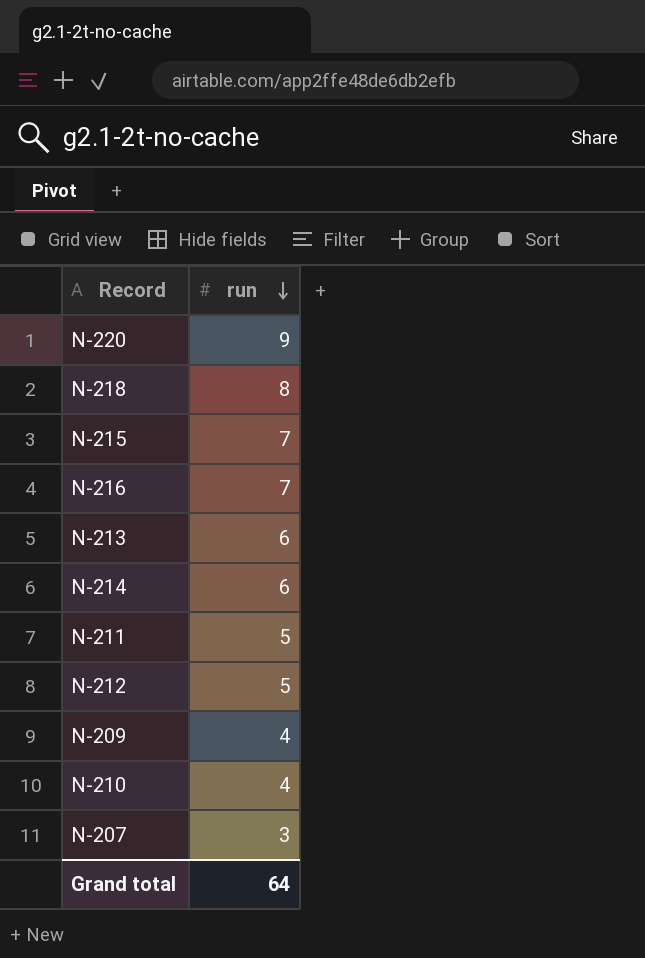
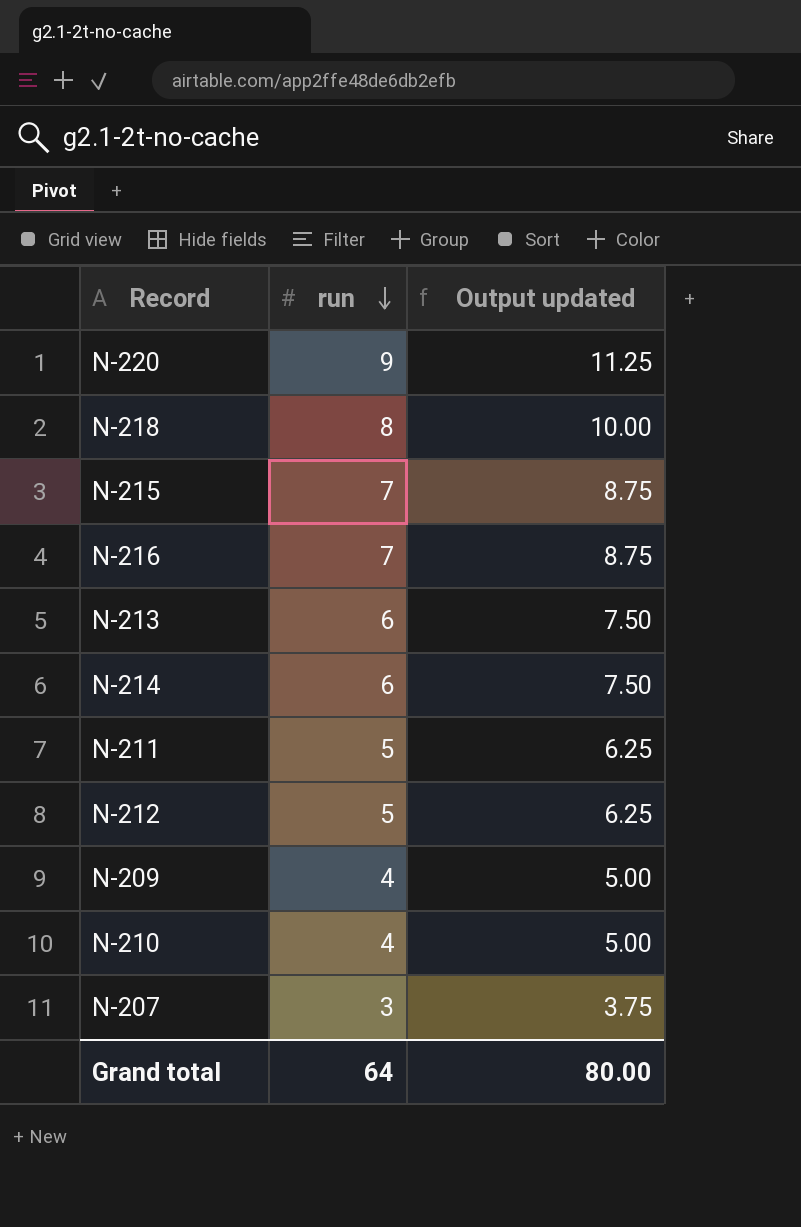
column Output updated | formula: none -> [run] * 1.25

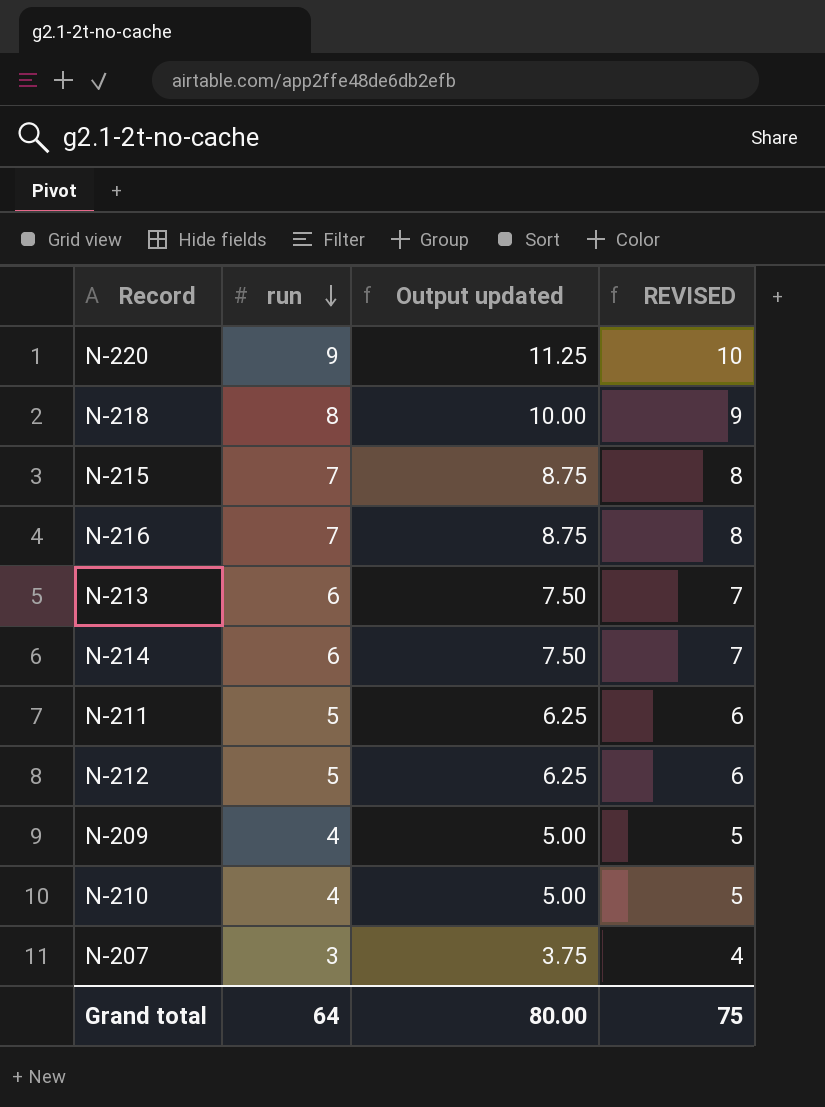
column REVISED | formula: none -> [run] + 1

